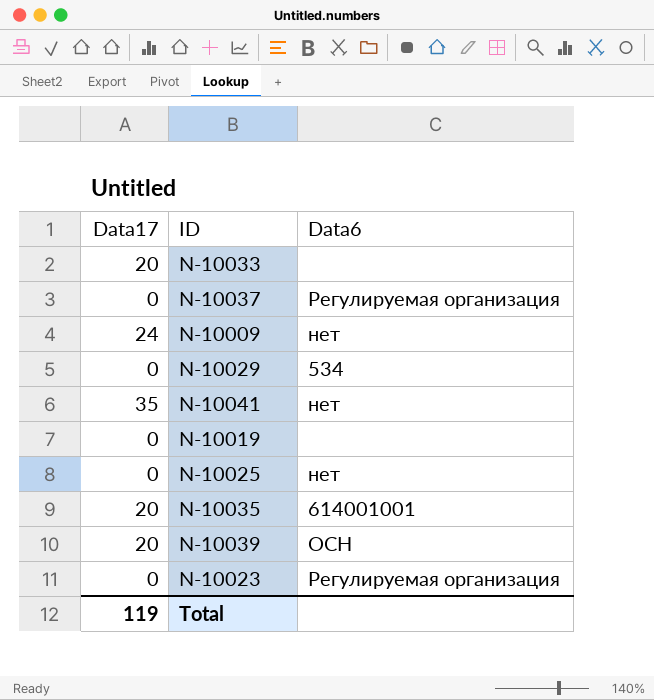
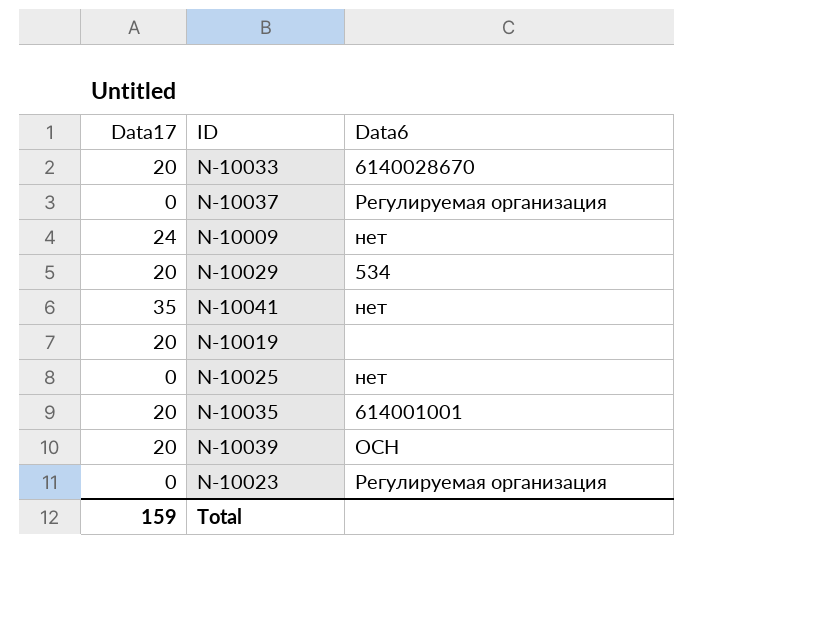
N-10033 | Data6: none -> 6140028670
N-10029 | Data17: 0 -> 20
N-10019 | Data17: 0 -> 20
Total | Data17: 119 -> 159

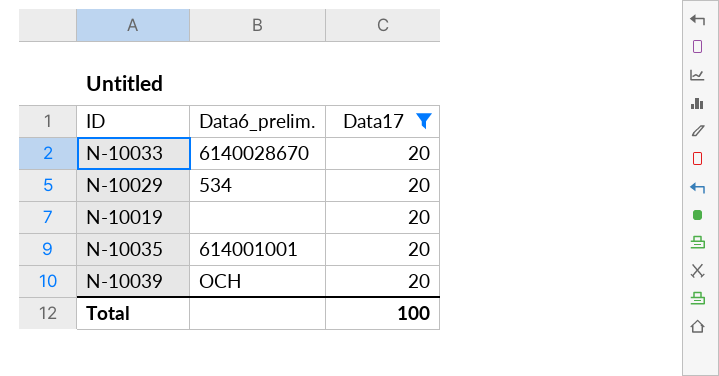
filter: none -> Data17 = 20
column name: Data6 -> Data6_prelim.
column Data17 | position: 1 -> 3
Total | Data17: 159 -> 100

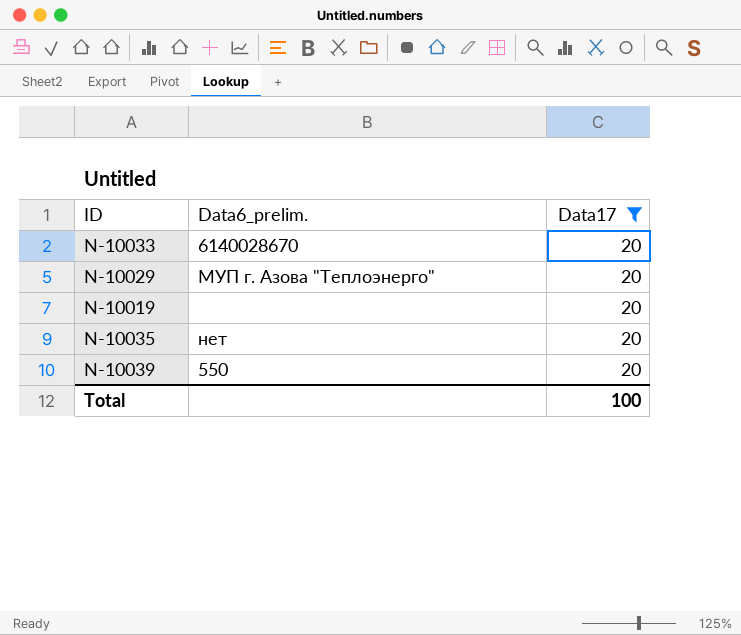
N-10029 | Data6_prelim.: 534 -> МУП г. Азова "Теплоэнерго"
N-10035 | Data6_prelim.: 614001001 -> нет
N-10039 | Data6_prelim.: ОСН -> 550

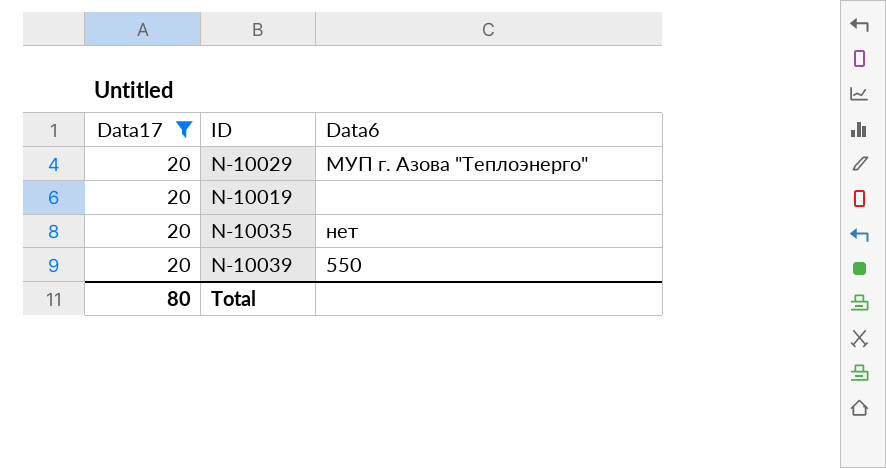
column Data17 | position: 3 -> 1
column name: Data6_prelim. -> Data6
row N-10033: 6140028670 | 20 -> none
Total | Data17: 100 -> 80

